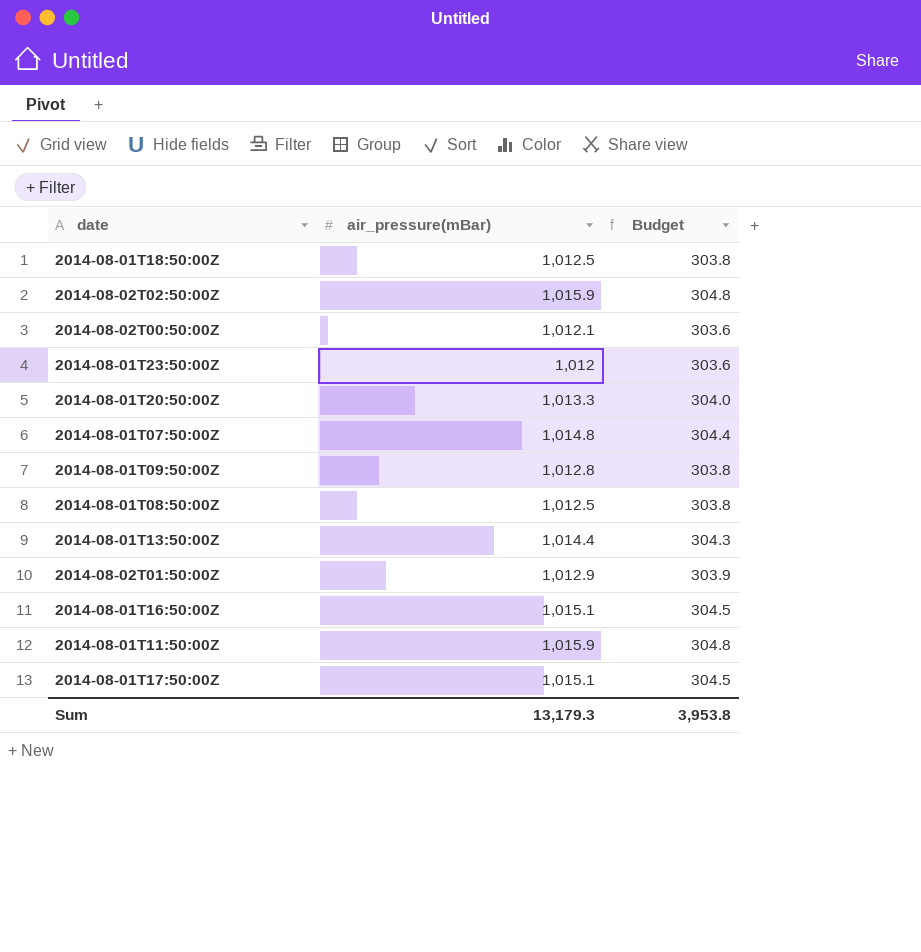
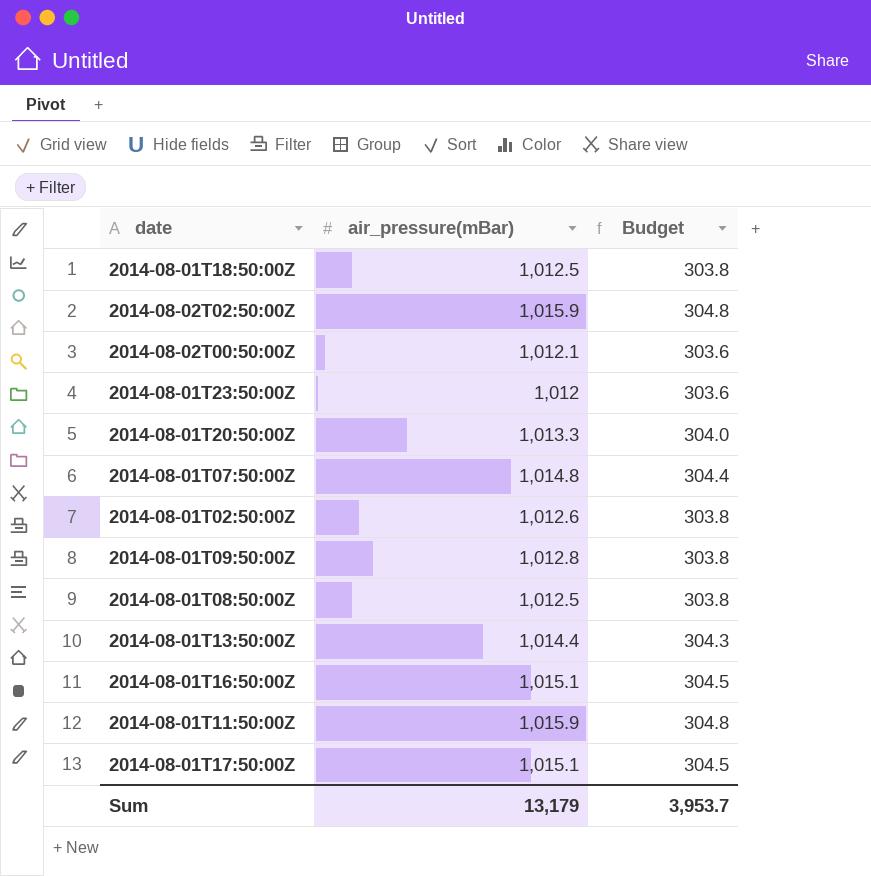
row 2014-08-02T01:50:00Z: 1,012.9 | 303.9 -> none
row 2014-08-01T02:50:00Z: none -> 1,012.6 | 303.8
Sum | air_pressure(mBar): 13,179.3 -> 13,179
Sum | Budget: 3,953.8 -> 3,953.7

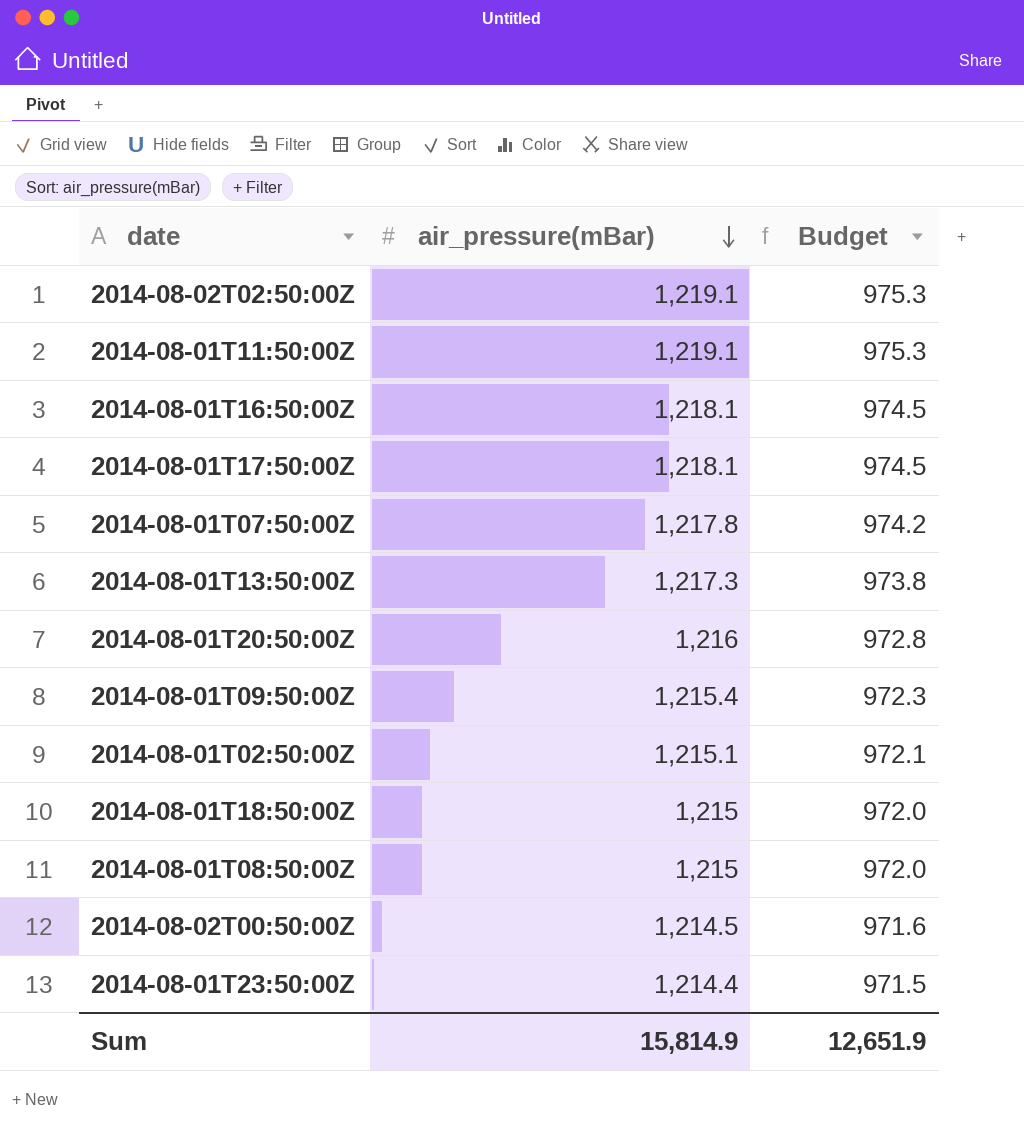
row order: none -> air_pressure(mBar) descending
column Budget | formula: [air_pressure(mBar)] * 0.3 -> [air_pressure(mBar)] * 0.8
2014-08-02T02:50:00Z | air_pressure(mBar): 1,015.9 -> 1,219.1
2014-08-01T11:50:00Z | air_pressure(mBar): 1,015.9 -> 1,219.1
2014-08-01T16:50:00Z | air_pressure(mBar): 1,015.1 -> 1,218.1
2014-08-01T17:50:00Z | air_pressure(mBar): 1,015.1 -> 1,218.1
2014-08-01T07:50:00Z | air_pressure(mBar): 1,014.8 -> 1,217.8
2014-08-01T13:50:00Z | air_pressure(mBar): 1,014.4 -> 1,217.3
2014-08-01T20:50:00Z | air_pressure(mBar): 1,013.3 -> 1,216
2014-08-01T09:50:00Z | air_pressure(mBar): 1,012.8 -> 1,215.4
2014-08-01T02:50:00Z | air_pressure(mBar): 1,012.6 -> 1,215.1
2014-08-01T18:50:00Z | air_pressure(mBar): 1,012.5 -> 1,215
2014-08-01T08:50:00Z | air_pressure(mBar): 1,012.5 -> 1,215
2014-08-02T00:50:00Z | air_pressure(mBar): 1,012.1 -> 1,214.5
2014-08-01T23:50:00Z | air_pressure(mBar): 1,012 -> 1,214.4
Sum | air_pressure(mBar): 13,179 -> 15,814.9
Sum | Budget: 3,953.7 -> 12,651.9

